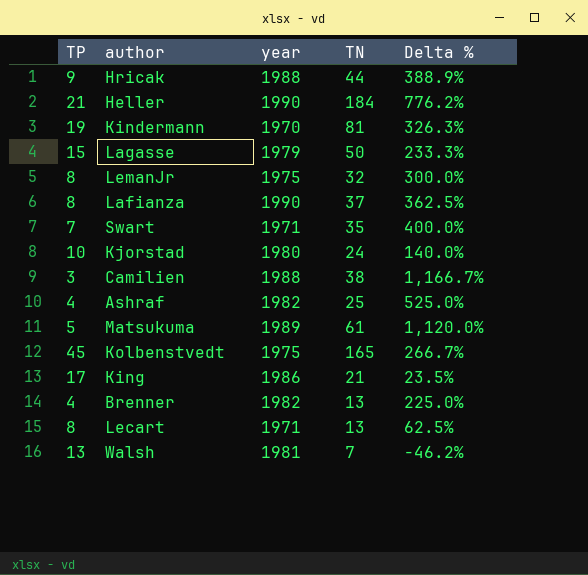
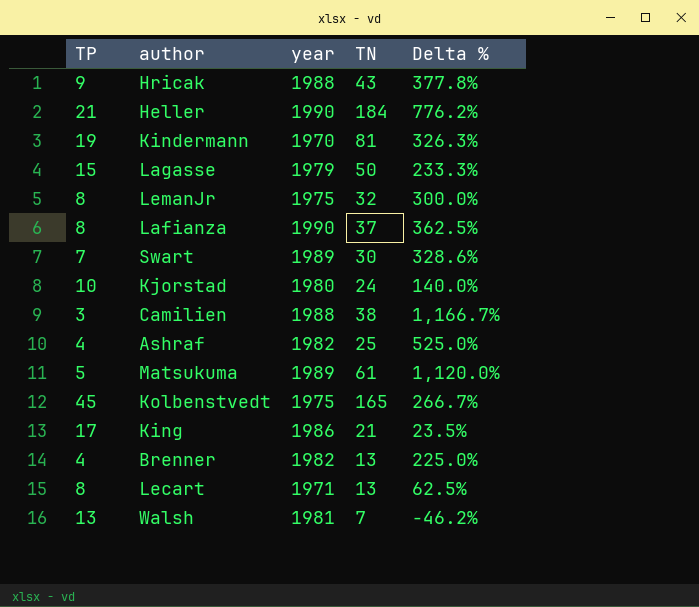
Hricak | TN: 44 -> 43
Hricak | Delta %: 388.9% -> 377.8%
Swart | year: 1971 -> 1989
Swart | TN: 35 -> 30
Swart | Delta %: 400.0% -> 328.6%

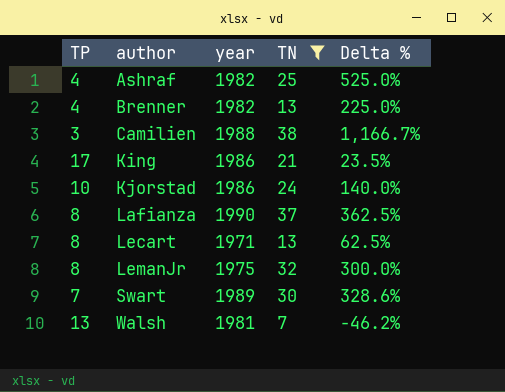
filter: none -> TN <= 38
row order: none -> author ascending
Kjorstad | year: 1980 -> 1986

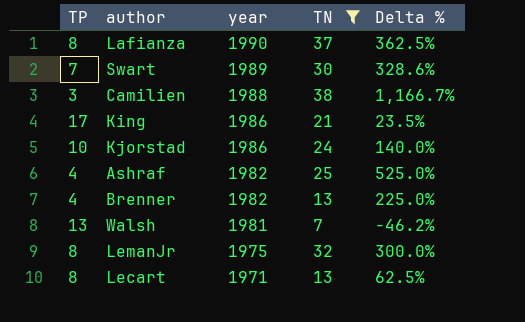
row order: author ascending -> year descending

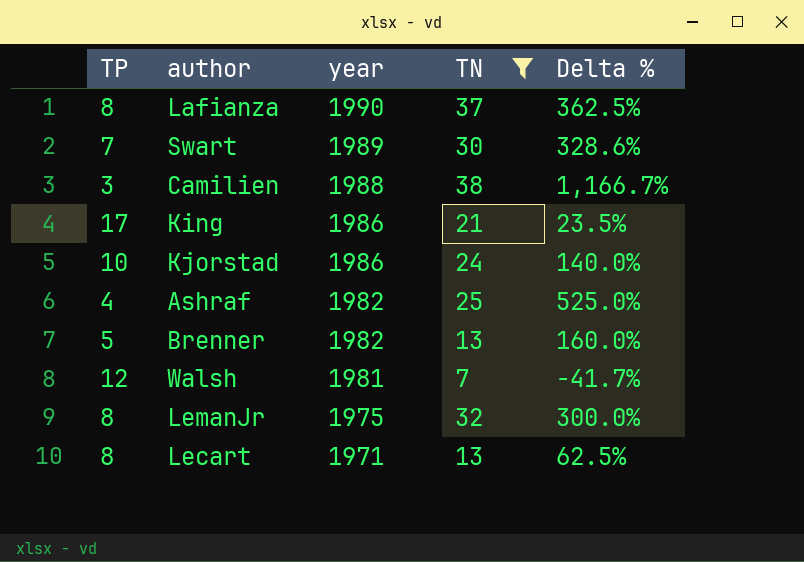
Brenner | TP: 4 -> 5
Brenner | Delta %: 225.0% -> 160.0%
Walsh | TP: 13 -> 12
Walsh | Delta %: -46.2% -> -41.7%

